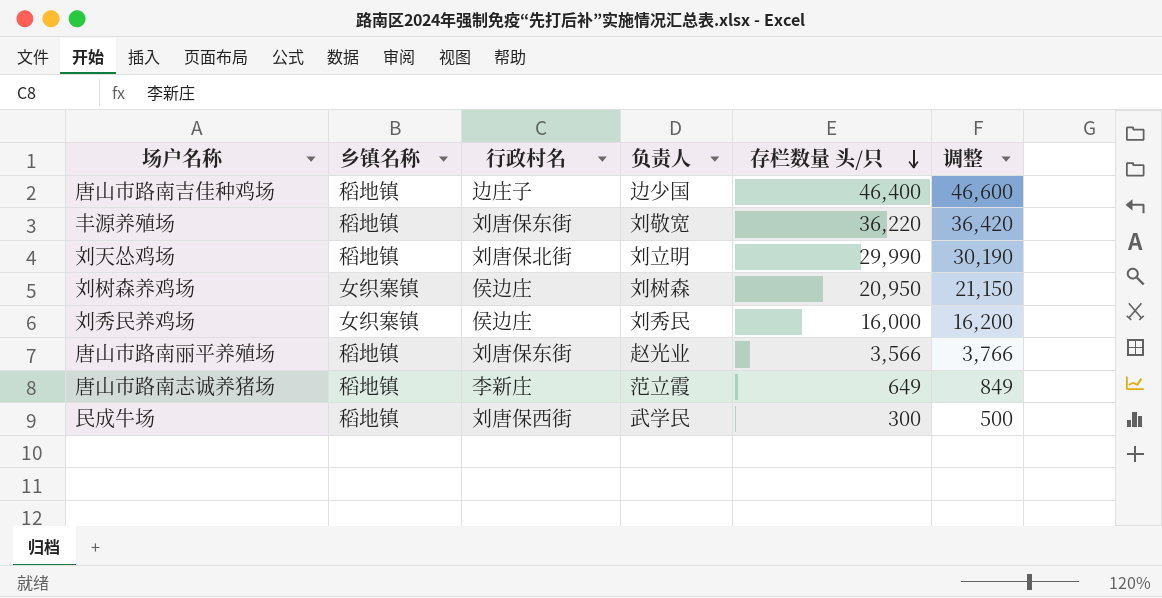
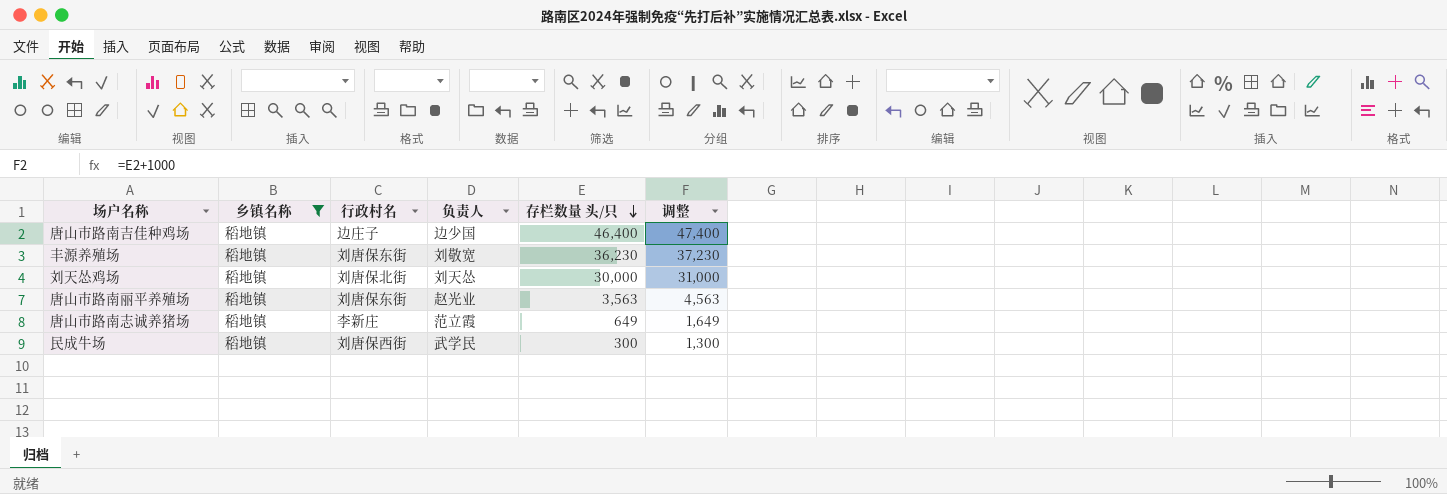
filter: none -> 乡镇名称 = 稻地镇
column 调整 | formula: [存栏数量 头/只] + 200 -> [存栏数量 头/只] + 1000
丰源养殖场 | 存栏数量 头/只: 36,220 -> 36,230
刘天怂鸡场 | 负责人: 刘立明 -> 刘天怂
刘天怂鸡场 | 存栏数量 头/只: 29,990 -> 30,000
唐山市路南丽平养殖场 | 存栏数量 头/只: 3,566 -> 3,563

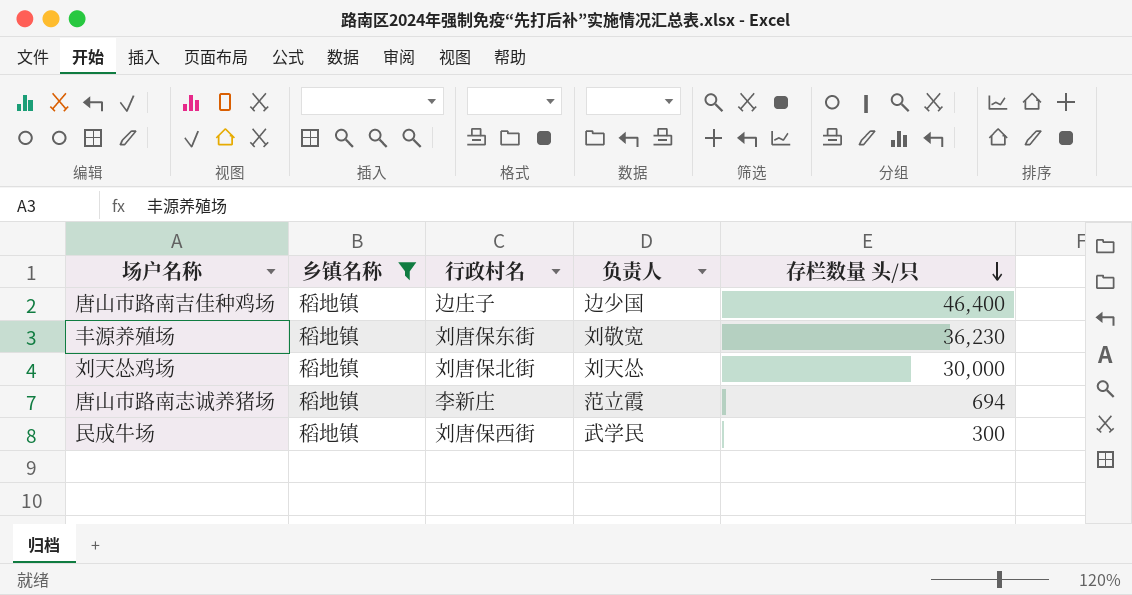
column 调整 | formula: [存栏数量 头/只] + 1000 -> none
row 唐山市路南丽平养殖场: 稻地镇 | 刘唐保东街 | 赵光业 | 3,563 | 4,563 -> none
唐山市路南志诚养猪场 | 存栏数量 头/只: 649 -> 694

